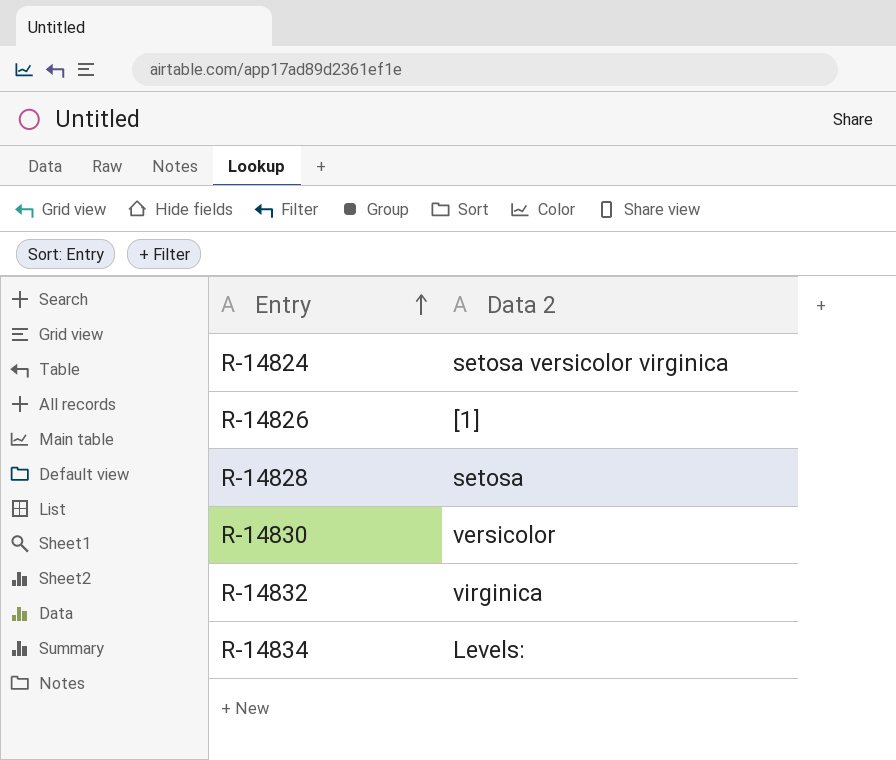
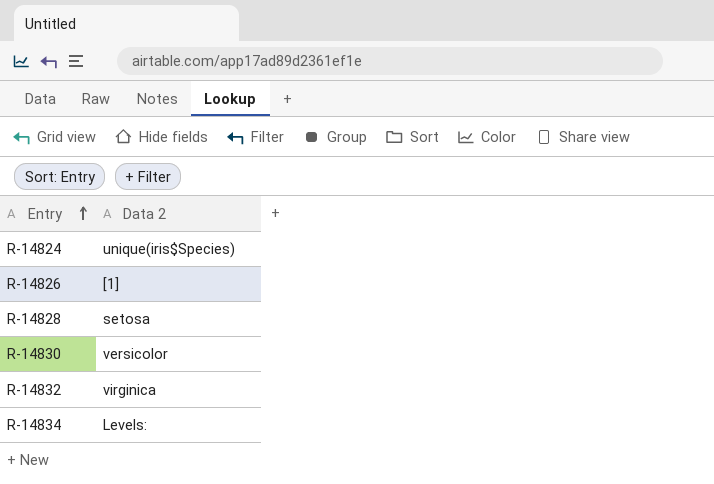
R-14824 | Data 2: setosa versicolor virginica -> unique(iris$Species)

